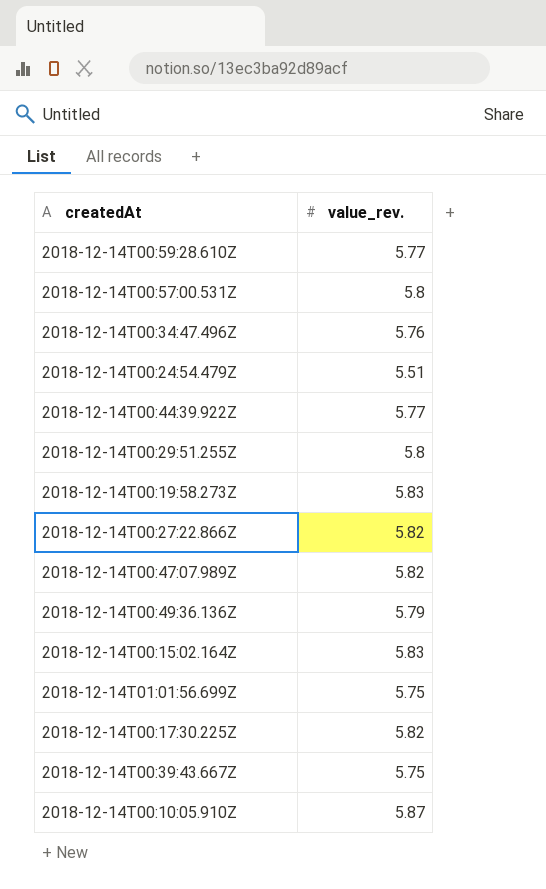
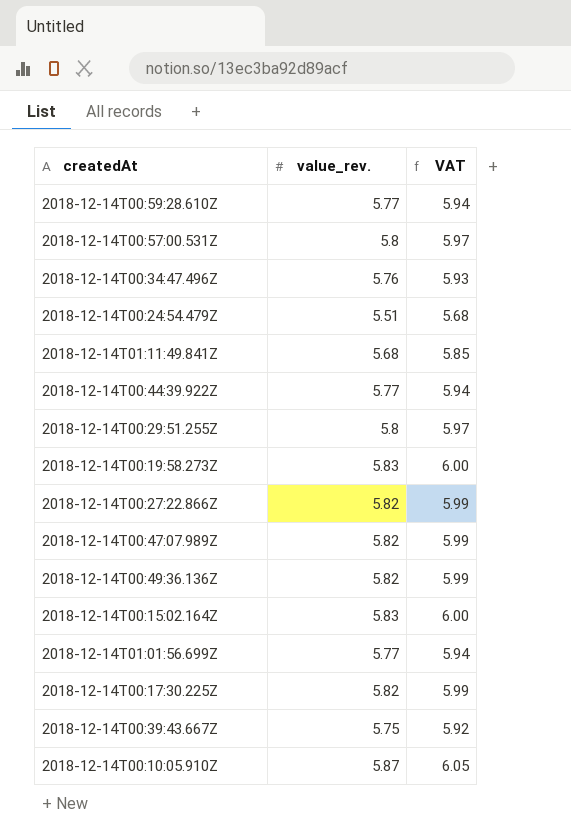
column VAT | formula: none -> [value_rev.] * 1.03
row 2018-12-14T01:11:49.841Z: none -> 5.68 | 5.85
2018-12-14T00:49:36.136Z | value_rev.: 5.79 -> 5.82
2018-12-14T01:01:56.699Z | value_rev.: 5.75 -> 5.77

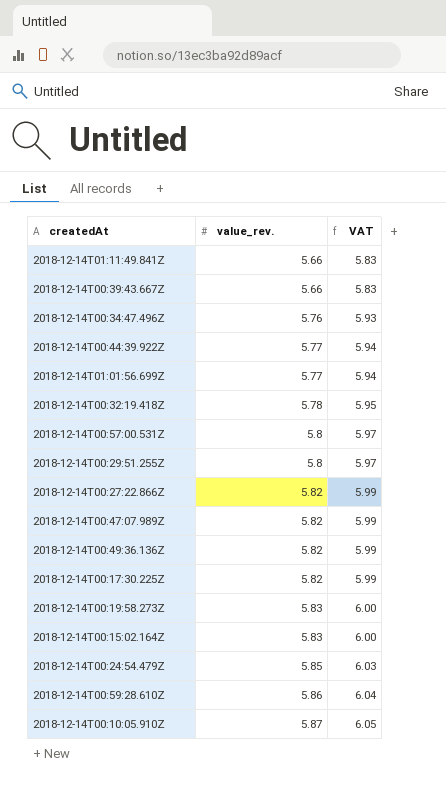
row order: none -> value_rev. ascending
2018-12-14T01:11:49.841Z | value_rev.: 5.68 -> 5.66
2018-12-14T01:11:49.841Z | VAT: 5.85 -> 5.83
2018-12-14T00:39:43.667Z | value_rev.: 5.75 -> 5.66
2018-12-14T00:39:43.667Z | VAT: 5.92 -> 5.83
row 2018-12-14T00:32:19.418Z: none -> 5.78 | 5.95
2018-12-14T00:24:54.479Z | value_rev.: 5.51 -> 5.85
2018-12-14T00:24:54.479Z | VAT: 5.68 -> 6.03
2018-12-14T00:59:28.610Z | value_rev.: 5.77 -> 5.86
2018-12-14T00:59:28.610Z | VAT: 5.94 -> 6.04

